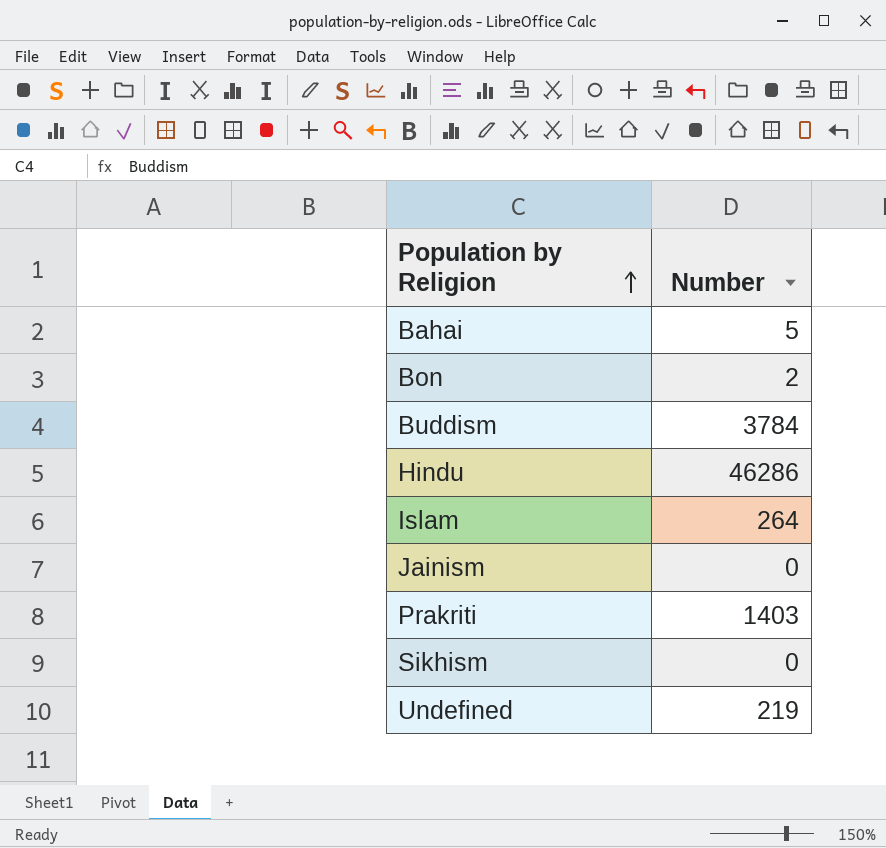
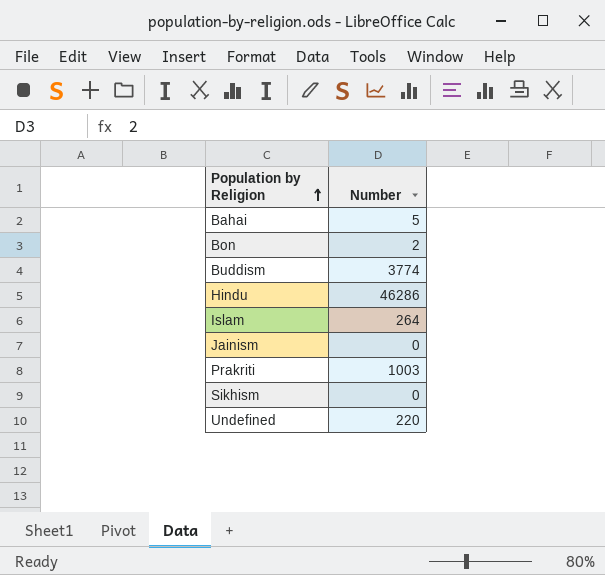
Buddism | Number: 3784 -> 3774
Prakriti | Number: 1403 -> 1003
Undefined | Number: 219 -> 220

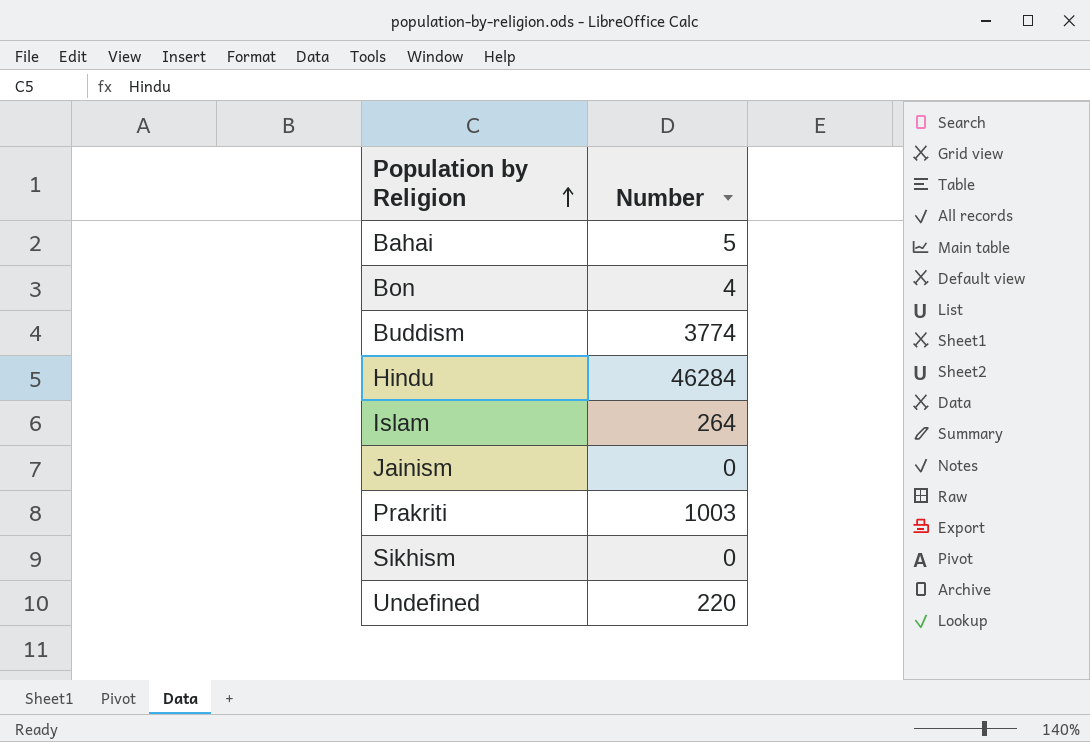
Bon | Number: 2 -> 4
Hindu | Number: 46286 -> 46284

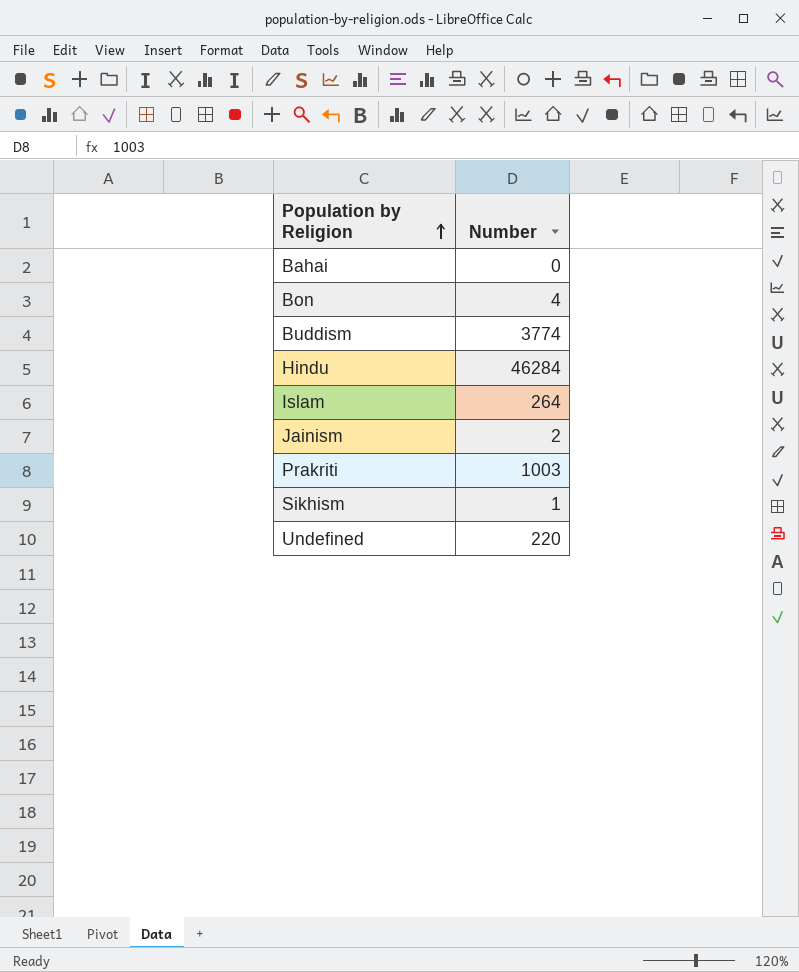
Bahai | Number: 5 -> 0
Jainism | Number: 0 -> 2
Sikhism | Number: 0 -> 1

